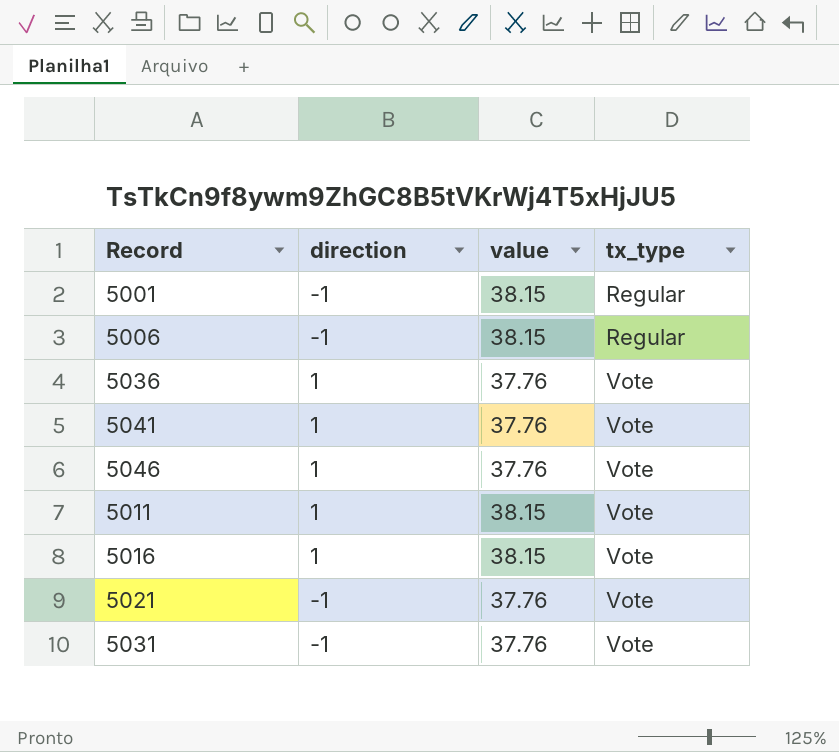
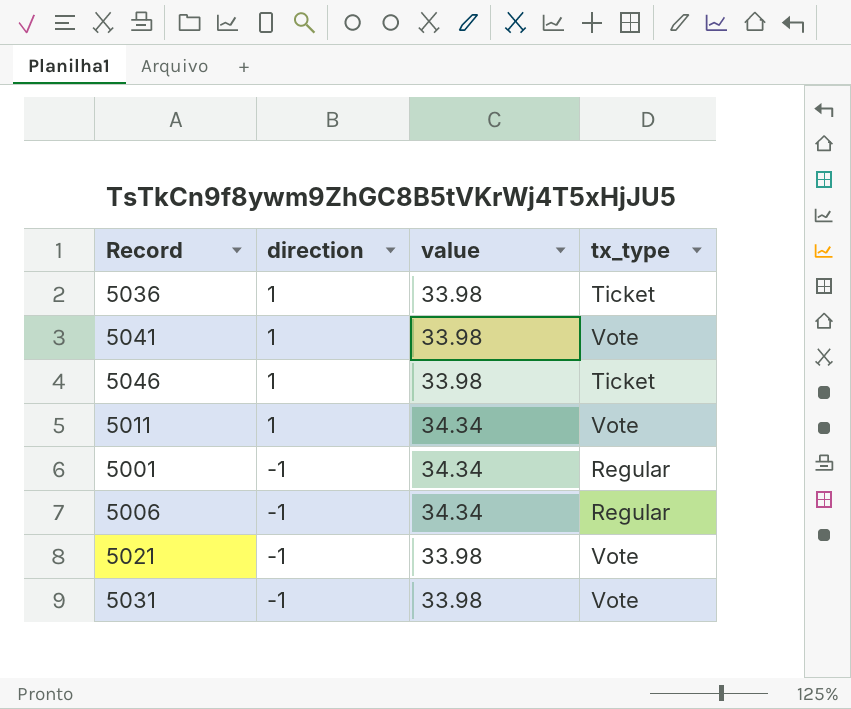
row order: tx_type ascending -> direction descending
row 5016: 1 | 38.15 | Vote -> none
5036 | value: 37.76 -> 33.98
5036 | tx_type: Vote -> Ticket
5041 | value: 37.76 -> 33.98
5046 | value: 37.76 -> 33.98
5046 | tx_type: Vote -> Ticket
5011 | value: 38.15 -> 34.34
5001 | value: 38.15 -> 34.34
5006 | value: 38.15 -> 34.34
5021 | value: 37.76 -> 33.98
5031 | value: 37.76 -> 33.98

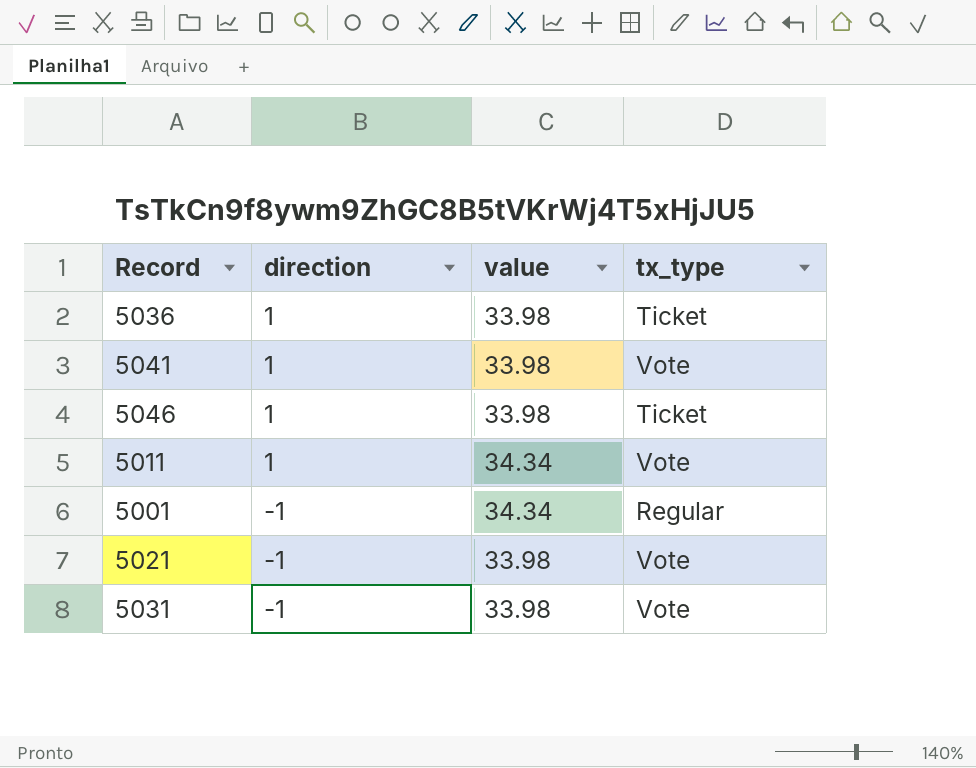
row 5006: -1 | 34.34 | Regular -> none

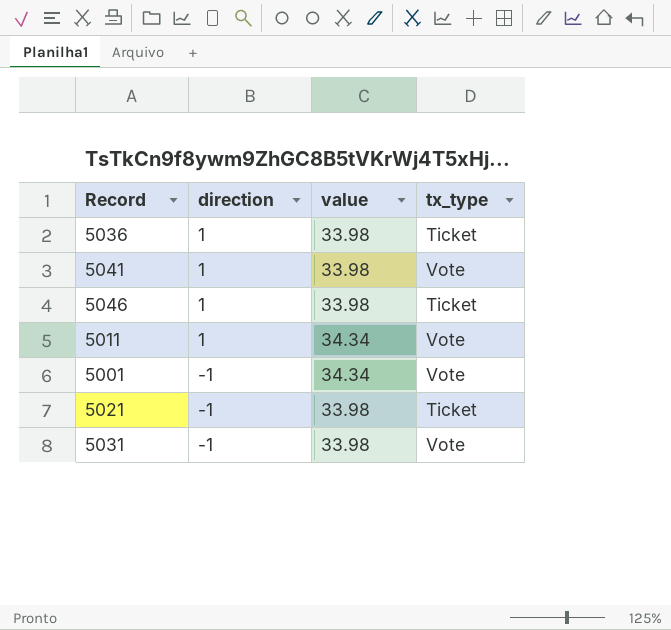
5001 | tx_type: Regular -> Vote
5021 | tx_type: Vote -> Ticket

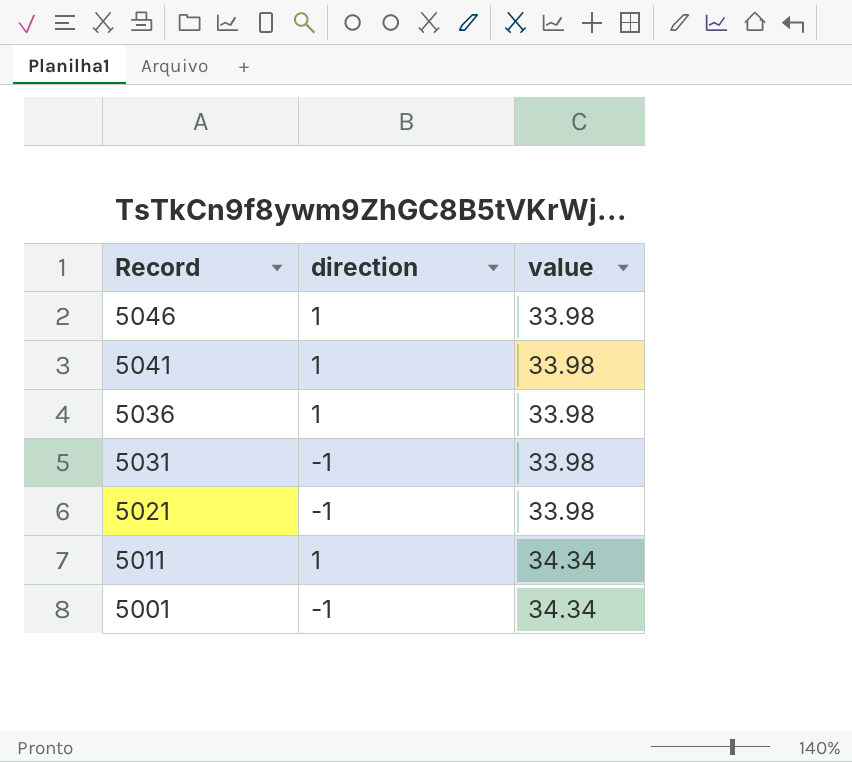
row order: direction descending -> Record descending
column tx_type | position: 4 -> none

